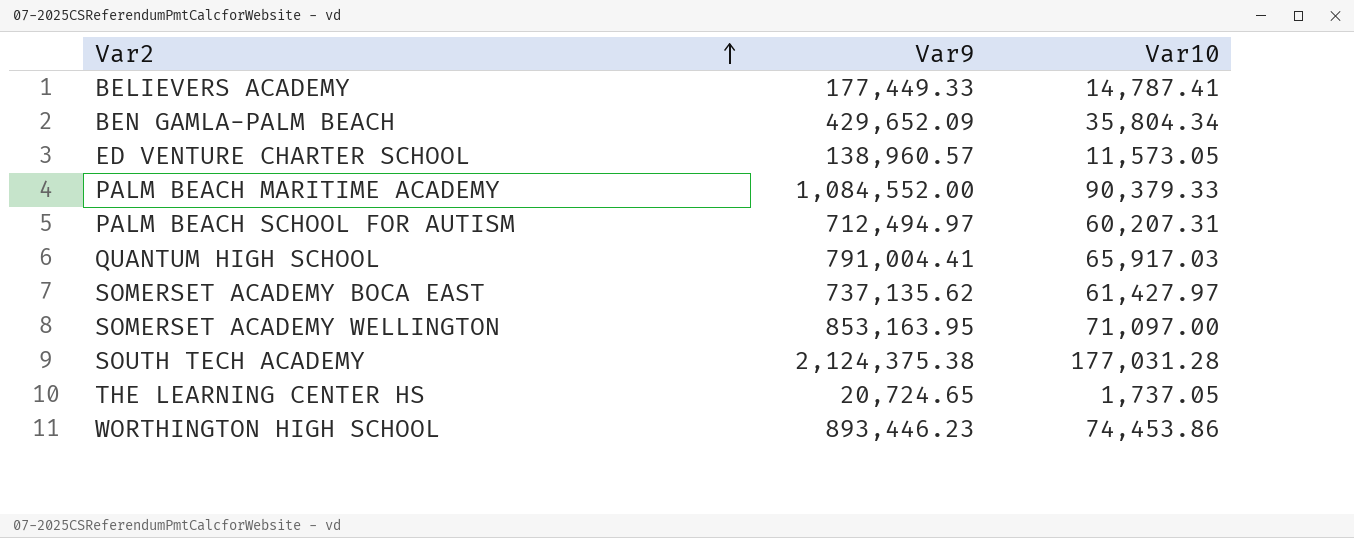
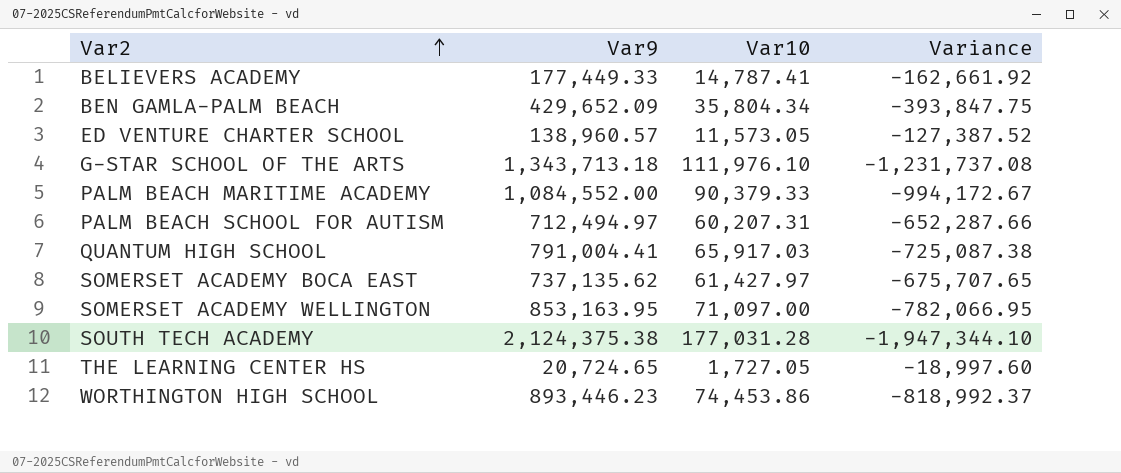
column Variance | formula: none -> [Var10] - [Var9]
row G-STAR SCHOOL OF THE ARTS: none -> 1,343,713.18 | 111,976.10 | -1,231,737.08
THE LEARNING CENTER HS | Var10: 1,737.05 -> 1,727.05

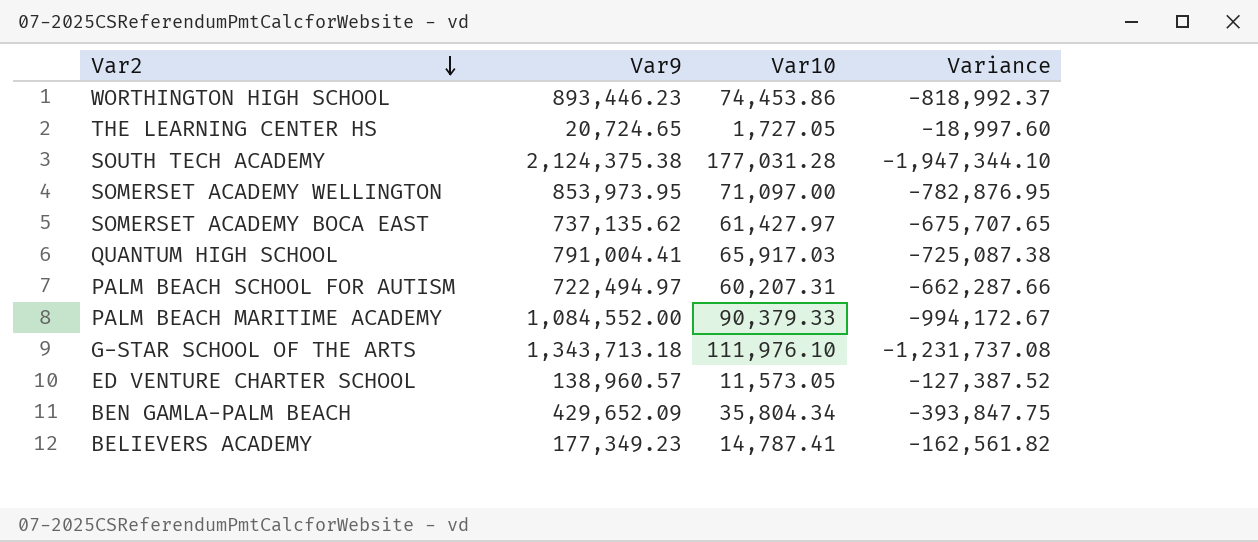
row order: Var2 ascending -> Var2 descending
SOMERSET ACADEMY WELLINGTON | Var9: 853,163.95 -> 853,973.95
SOMERSET ACADEMY WELLINGTON | Variance: -782,066.95 -> -782,876.95
PALM BEACH SCHOOL FOR AUTISM | Var9: 712,494.97 -> 722,494.97
PALM BEACH SCHOOL FOR AUTISM | Variance: -652,287.66 -> -662,287.66
BELIEVERS ACADEMY | Var9: 177,449.33 -> 177,349.23
BELIEVERS ACADEMY | Variance: -162,661.92 -> -162,561.82

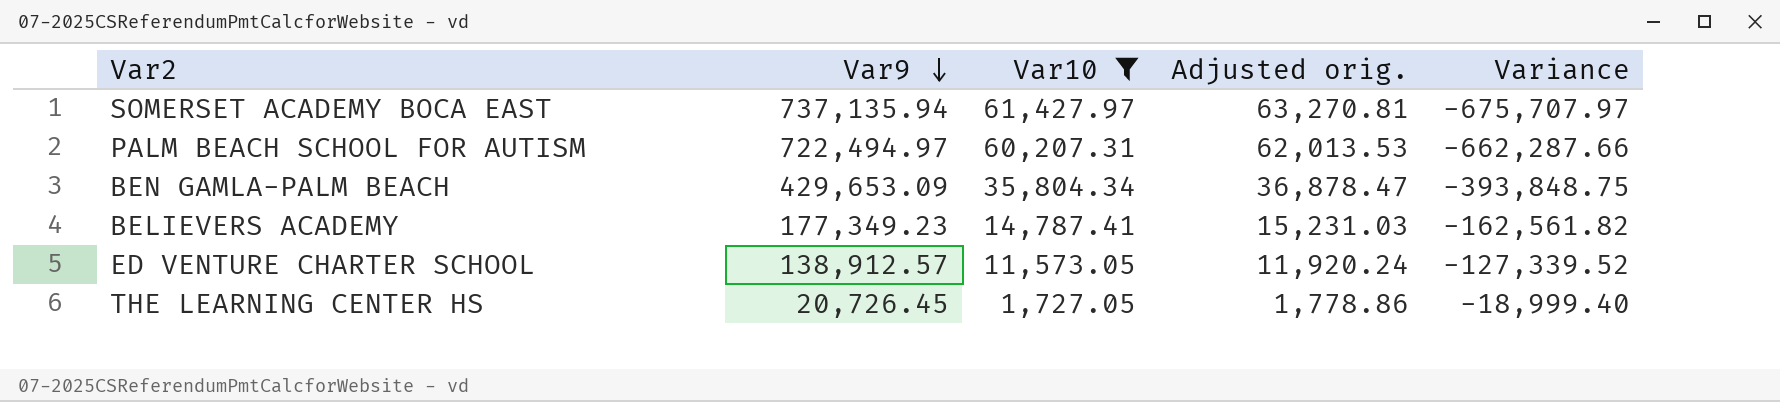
filter: none -> Var10 <= 61,427.97
row order: Var2 descending -> Var9 descending
column Adjusted orig. | formula: none -> [Var10] * 1.03
SOMERSET ACADEMY BOCA EAST | Var9: 737,135.62 -> 737,135.94
SOMERSET ACADEMY BOCA EAST | Variance: -675,707.65 -> -675,707.97
BEN GAMLA-PALM BEACH | Var9: 429,652.09 -> 429,653.09
BEN GAMLA-PALM BEACH | Variance: -393,847.75 -> -393,848.75
ED VENTURE CHARTER SCHOOL | Var9: 138,960.57 -> 138,912.57
ED VENTURE CHARTER SCHOOL | Variance: -127,387.52 -> -127,339.52
THE LEARNING CENTER HS | Var9: 20,724.65 -> 20,726.45
THE LEARNING CENTER HS | Variance: -18,997.60 -> -18,999.40

